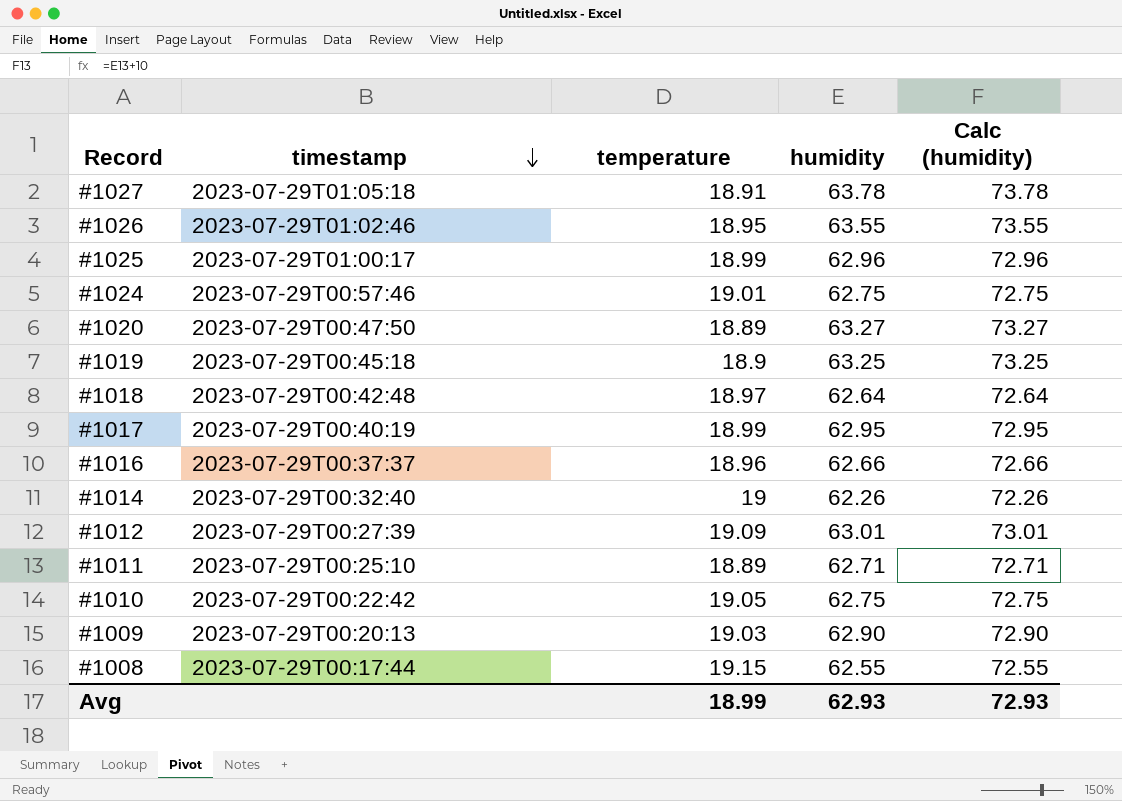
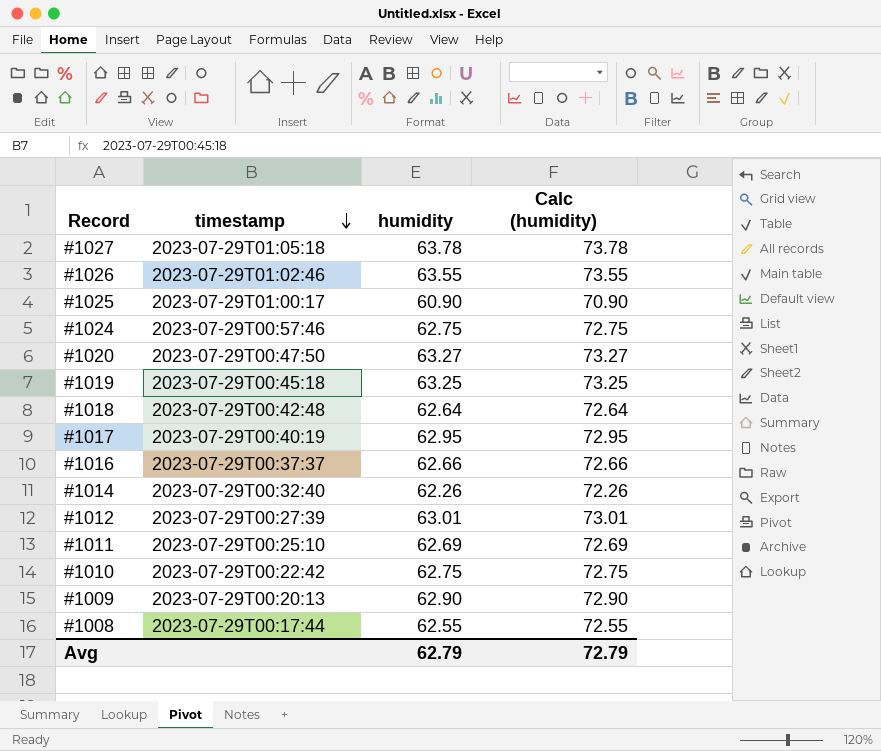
column temperature | position: 3 -> none
#1025 | humidity: 62.96 -> 60.90
#1025 | Calc (humidity): 72.96 -> 70.90
#1011 | humidity: 62.71 -> 62.69
#1011 | Calc (humidity): 72.71 -> 72.69
Avg | humidity: 62.93 -> 62.79
Avg | Calc (humidity): 72.93 -> 72.79

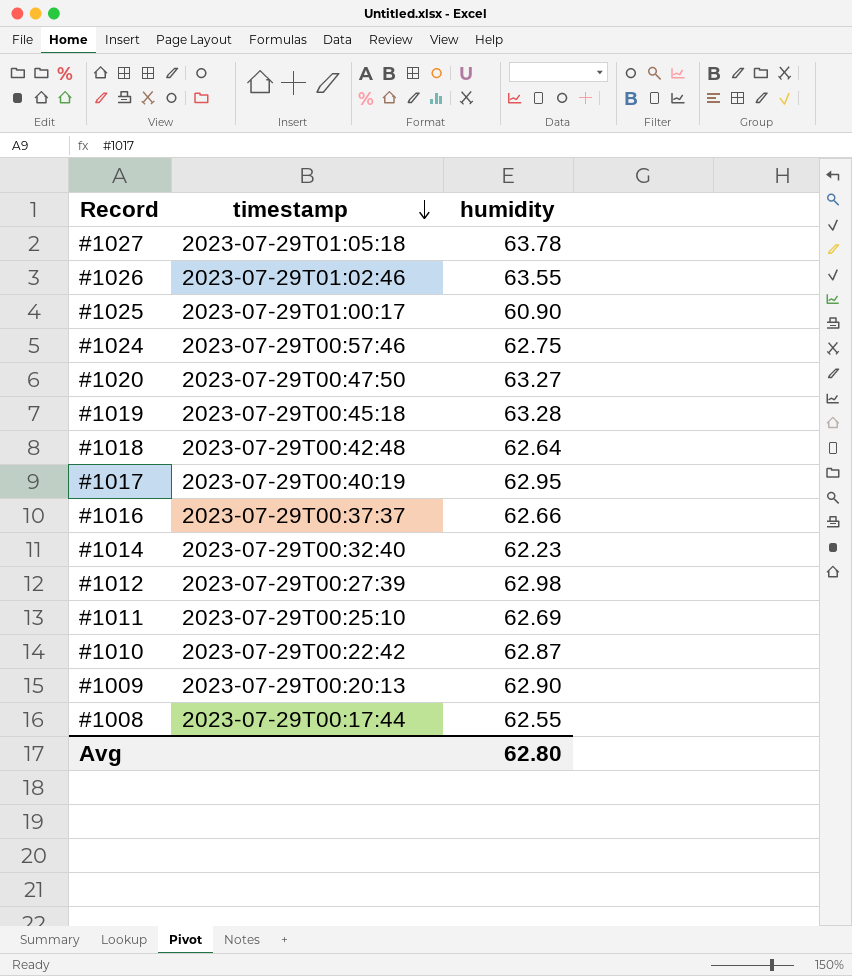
column Calc (humidity) | formula: [humidity] + 10 -> none
#1019 | humidity: 63.25 -> 63.28
#1014 | humidity: 62.26 -> 62.23
#1012 | humidity: 63.01 -> 62.98
#1010 | humidity: 62.75 -> 62.87
Avg | humidity: 62.79 -> 62.80

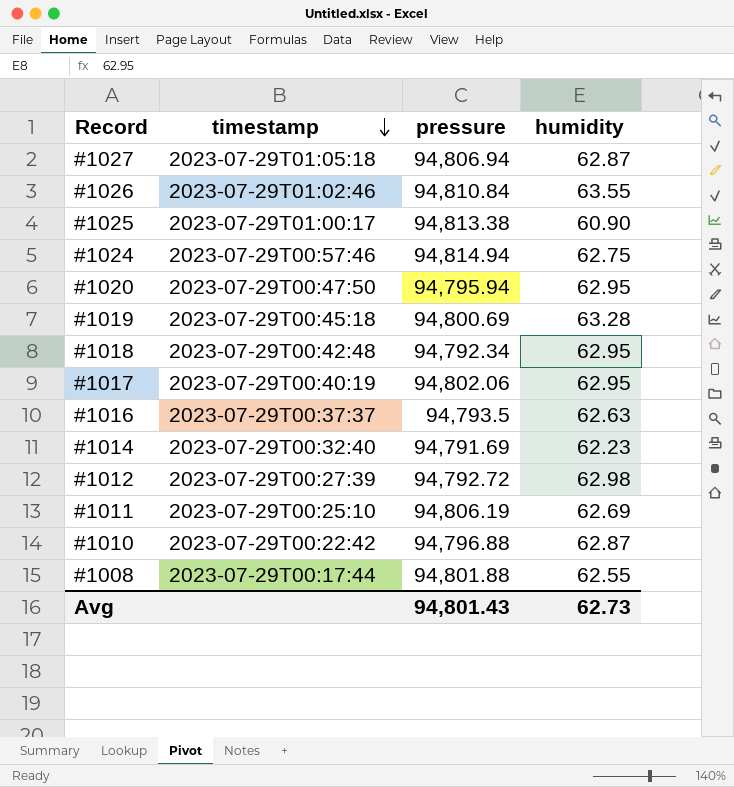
column pressure | position: none -> 3
row #1009: 2023-07-29T00:20:13 | 62.90 -> none
#1027 | humidity: 63.78 -> 62.87
#1020 | humidity: 63.27 -> 62.95
#1018 | humidity: 62.64 -> 62.95
#1016 | humidity: 62.66 -> 62.63
Avg | humidity: 62.80 -> 62.73

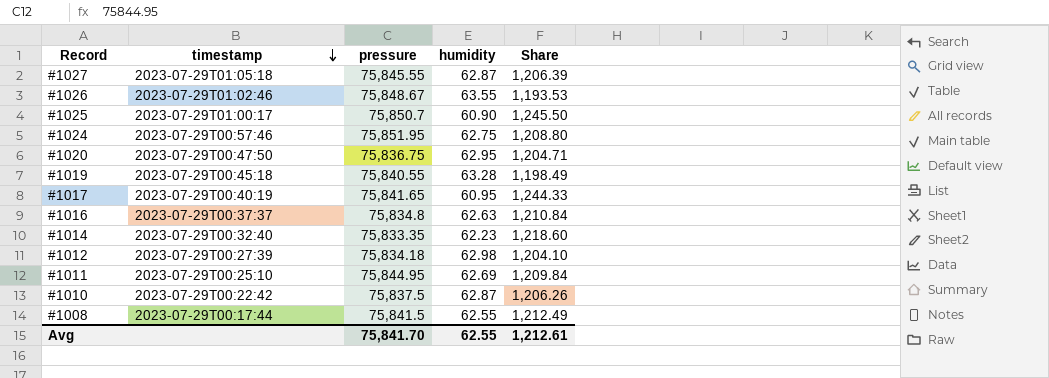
column Share | formula: none -> [pressure] / [humidity]
row #1018: 2023-07-29T00:42:48 | 94,792.34 | 62.95 -> none
#1027 | pressure: 94,806.94 -> 75,845.55
#1026 | pressure: 94,810.84 -> 75,848.67
#1025 | pressure: 94,813.38 -> 75,850.7
#1024 | pressure: 94,814.94 -> 75,851.95
#1020 | pressure: 94,795.94 -> 75,836.75
#1019 | pressure: 94,800.69 -> 75,840.55
#1017 | pressure: 94,802.06 -> 75,841.65
#1017 | humidity: 62.95 -> 60.95
#1016 | pressure: 94,793.5 -> 75,834.8
#1014 | pressure: 94,791.69 -> 75,833.35
#1012 | pressure: 94,792.72 -> 75,834.18
#1011 | pressure: 94,806.19 -> 75,844.95
#1010 | pressure: 94,796.88 -> 75,837.5
#1008 | pressure: 94,801.88 -> 75,841.5
Avg | pressure: 94,801.43 -> 75,841.70
Avg | humidity: 62.73 -> 62.55

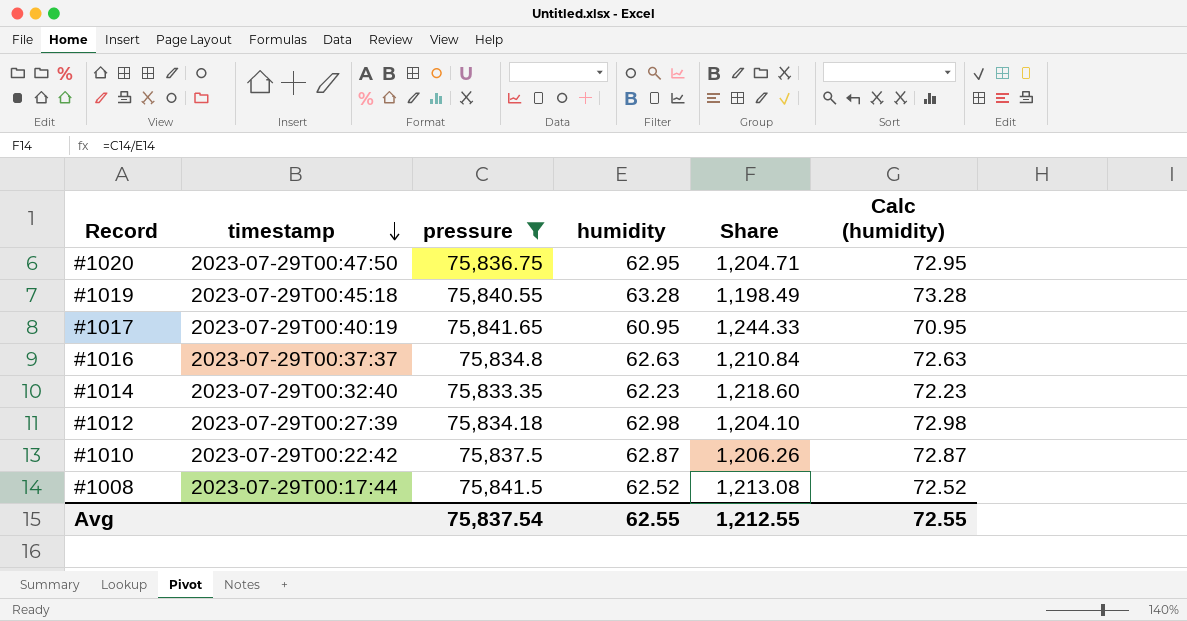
filter: none -> pressure <= 75,841.65
column Calc (humidity) | formula: none -> [humidity] + 10
#1008 | humidity: 62.55 -> 62.52
#1008 | Share: 1,212.49 -> 1,213.08
Avg | pressure: 75,841.70 -> 75,837.54
Avg | Share: 1,212.61 -> 1,212.55

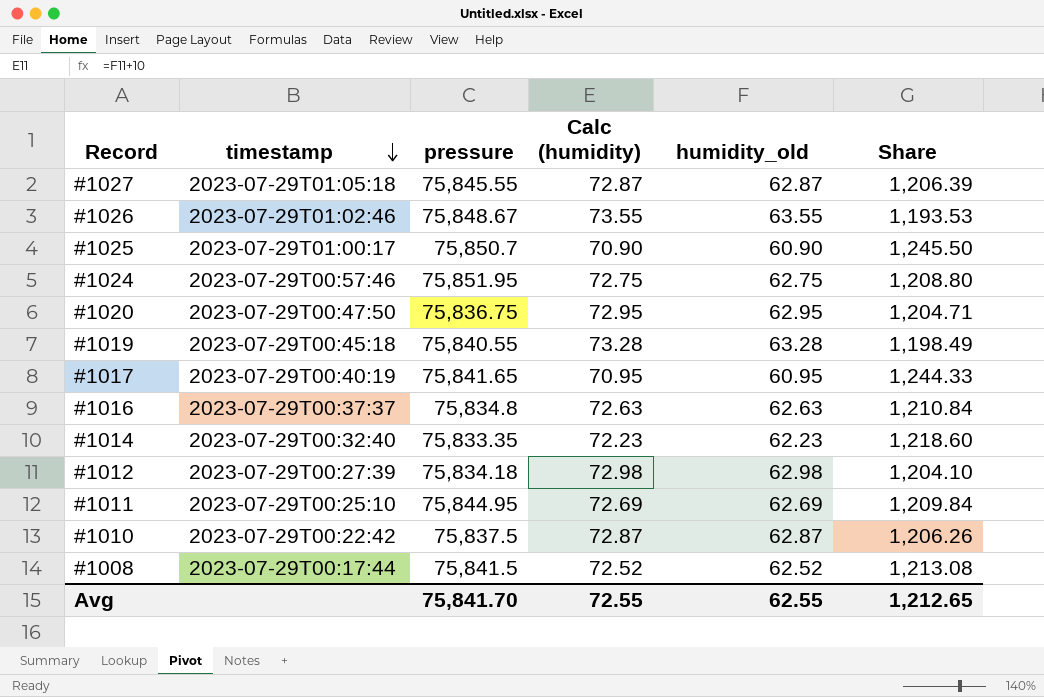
filter: pressure <= 75,841.65 -> none
column Calc (humidity) | position: 6 -> 4
column name: humidity -> humidity_old
Avg | pressure: 75,837.54 -> 75,841.70
Avg | Share: 1,212.55 -> 1,212.65

